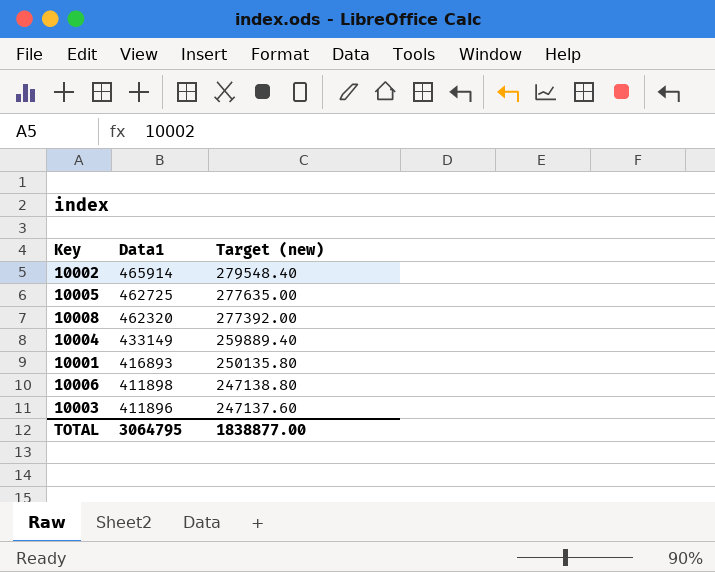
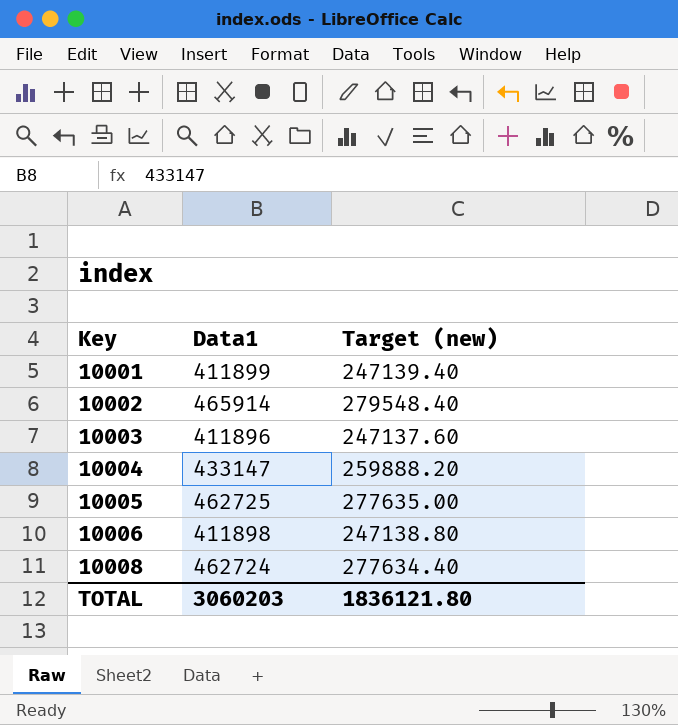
row order: Data1 descending -> Key ascending
10001 | Data1: 416893 -> 411899
10001 | Target (new): 250135.80 -> 247139.40
10004 | Data1: 433149 -> 433147
10004 | Target (new): 259889.40 -> 259888.20
10008 | Data1: 462320 -> 462724
10008 | Target (new): 277392.00 -> 277634.40
TOTAL | Data1: 3064795 -> 3060203
TOTAL | Target (new): 1838877.00 -> 1836121.80

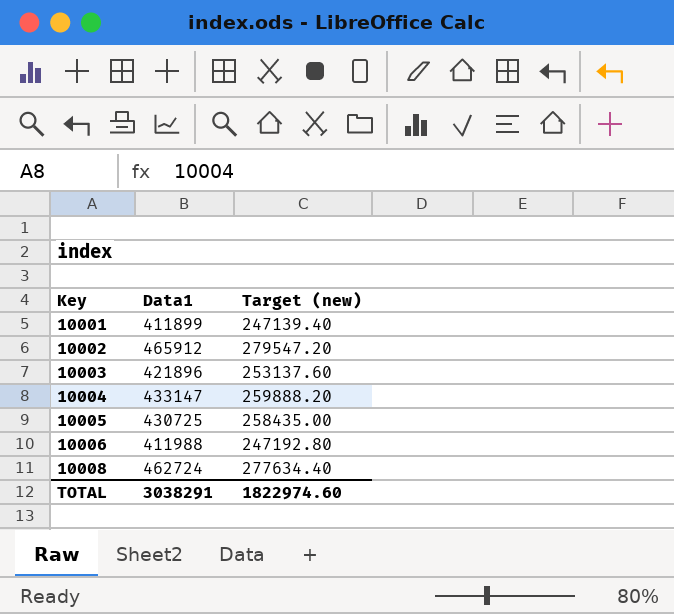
10002 | Data1: 465914 -> 465912
10002 | Target (new): 279548.40 -> 279547.20
10003 | Data1: 411896 -> 421896
10003 | Target (new): 247137.60 -> 253137.60
10005 | Data1: 462725 -> 430725
10005 | Target (new): 277635.00 -> 258435.00
10006 | Data1: 411898 -> 411988
10006 | Target (new): 247138.80 -> 247192.80
TOTAL | Data1: 3060203 -> 3038291
TOTAL | Target (new): 1836121.80 -> 1822974.60

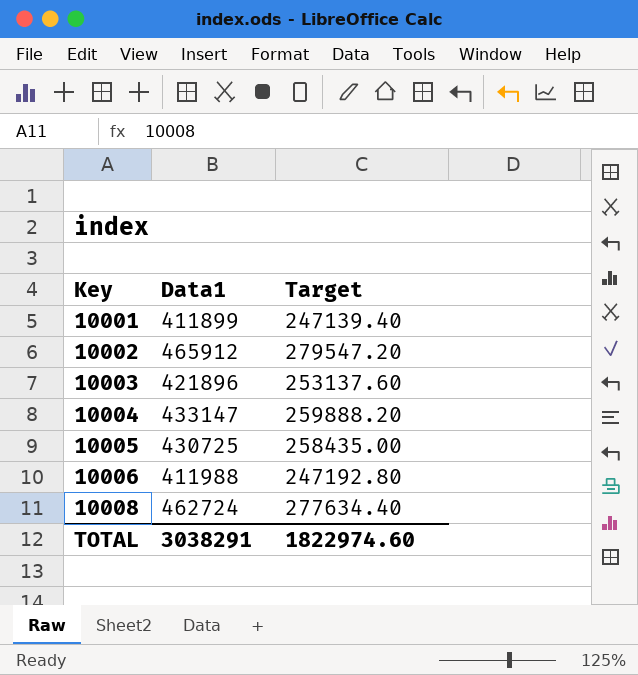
column name: Target (new) -> Target

